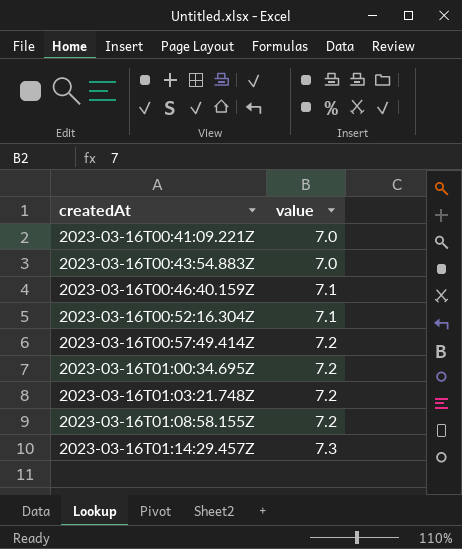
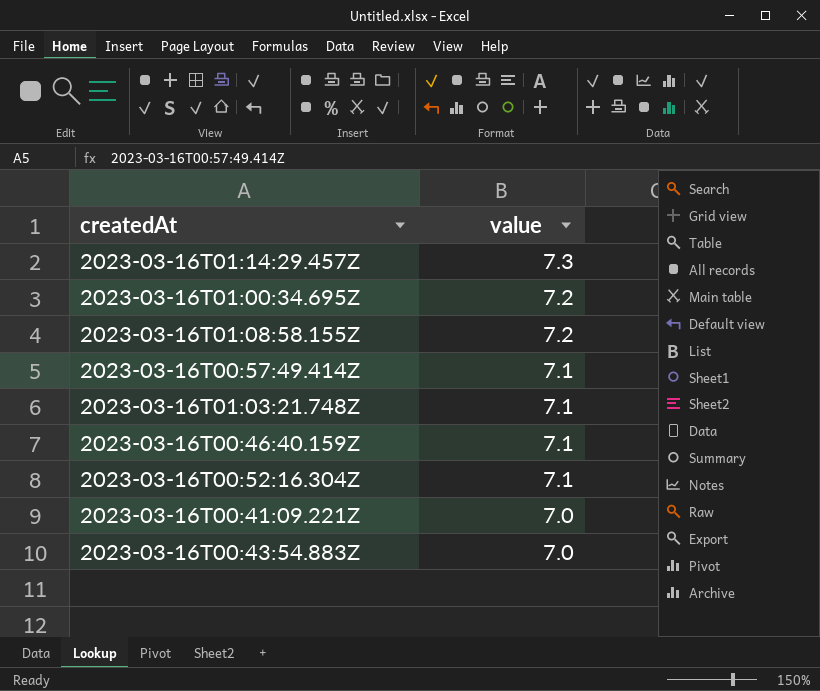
row order: createdAt ascending -> value descending
2023-03-16T00:57:49.414Z | value: 7.2 -> 7.1
2023-03-16T01:03:21.748Z | value: 7.2 -> 7.1

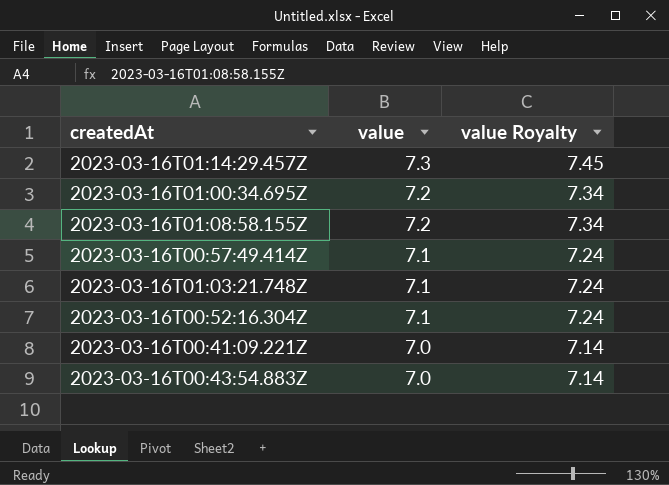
column value Royalty | formula: none -> [value] * 1.02
row 2023-03-16T00:46:40.159Z: 7.1 -> none

